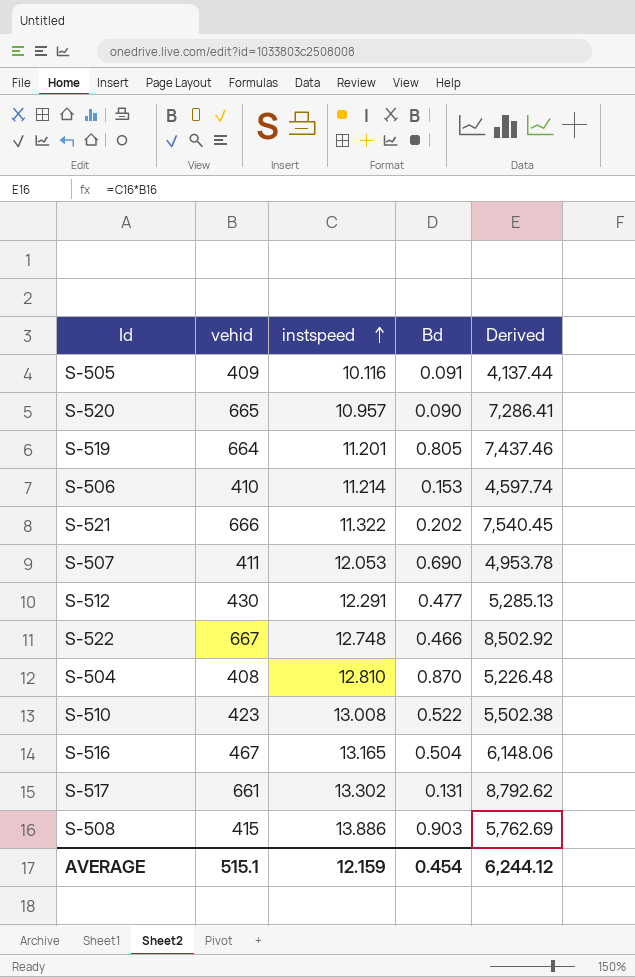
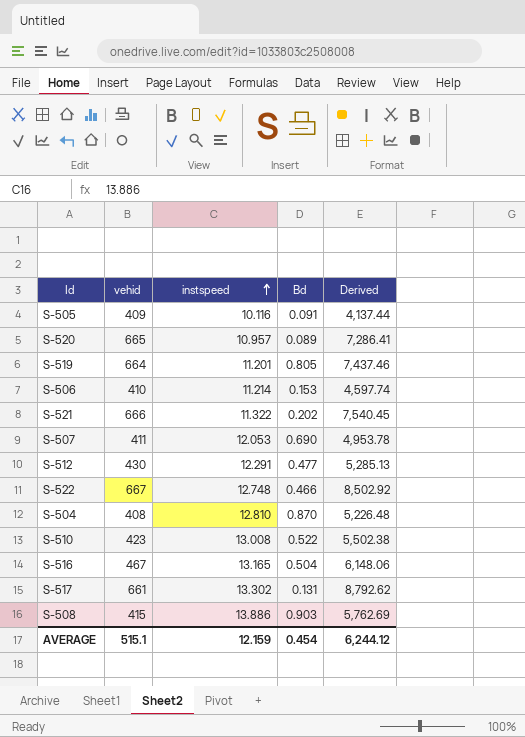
S-520 | Bd: 0.090 -> 0.089

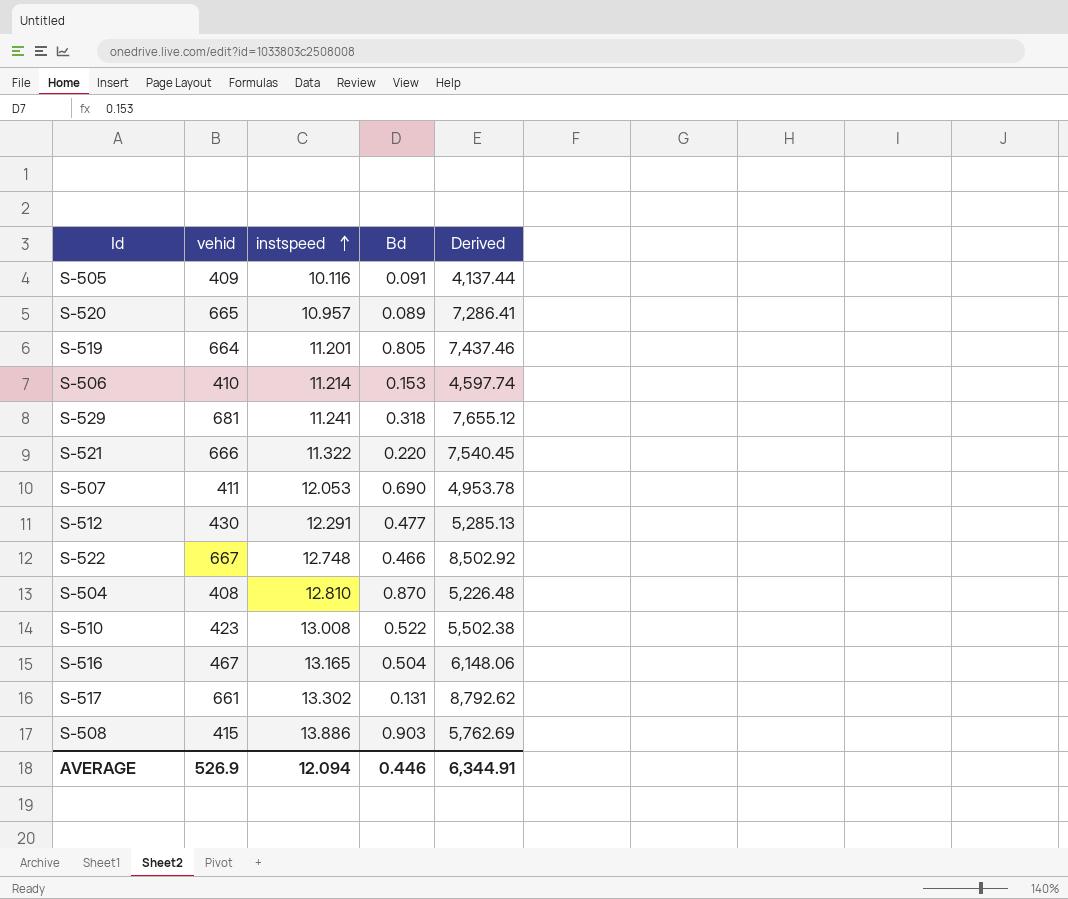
row S-529: none -> 681 | 11.241 | 0.318 | 7,655.12
S-521 | Bd: 0.202 -> 0.220
AVERAGE | vehid: 515.1 -> 526.9
AVERAGE | instspeed: 12.159 -> 12.094
AVERAGE | Bd: 0.454 -> 0.446
AVERAGE | Derived: 6,244.12 -> 6,344.91

